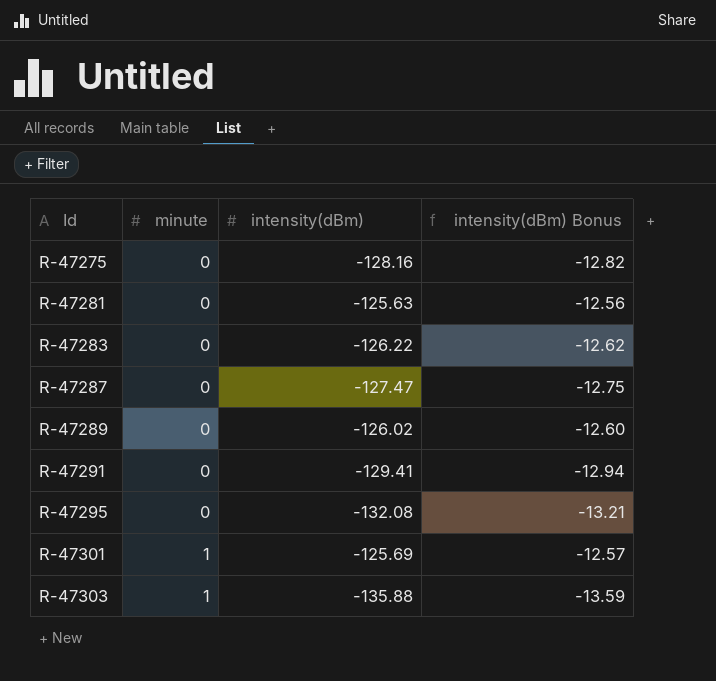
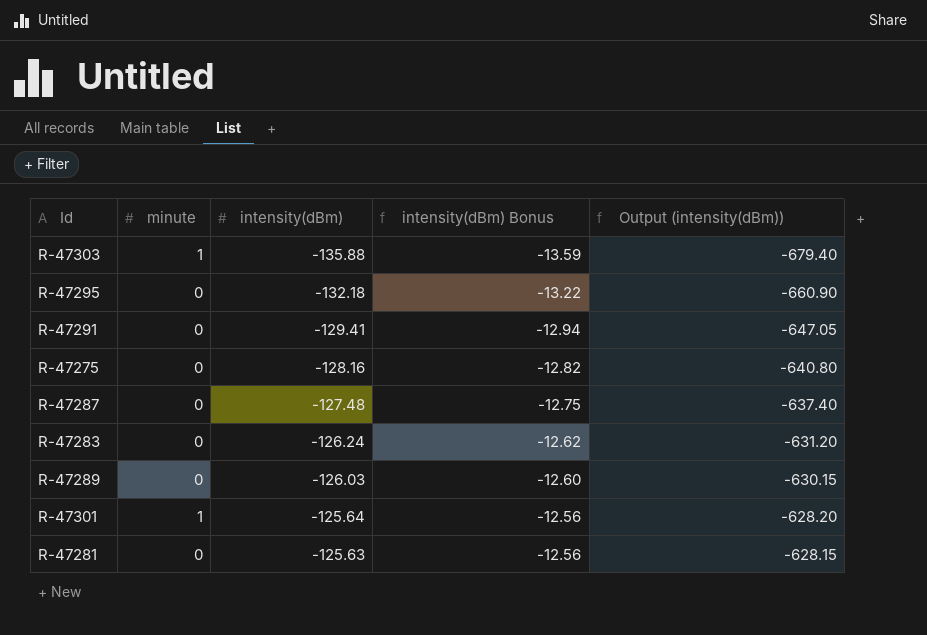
row order: Id ascending -> intensity(dBm) ascending
column Output (intensity(dBm)) | formula: none -> [intensity(dBm)] * 5
R-47295 | intensity(dBm): -132.08 -> -132.18
R-47295 | intensity(dBm) Bonus: -13.21 -> -13.22
R-47287 | intensity(dBm): -127.47 -> -127.48
R-47283 | intensity(dBm): -126.22 -> -126.24
R-47289 | intensity(dBm): -126.02 -> -126.03
R-47301 | intensity(dBm): -125.69 -> -125.64
R-47301 | intensity(dBm) Bonus: -12.57 -> -12.56

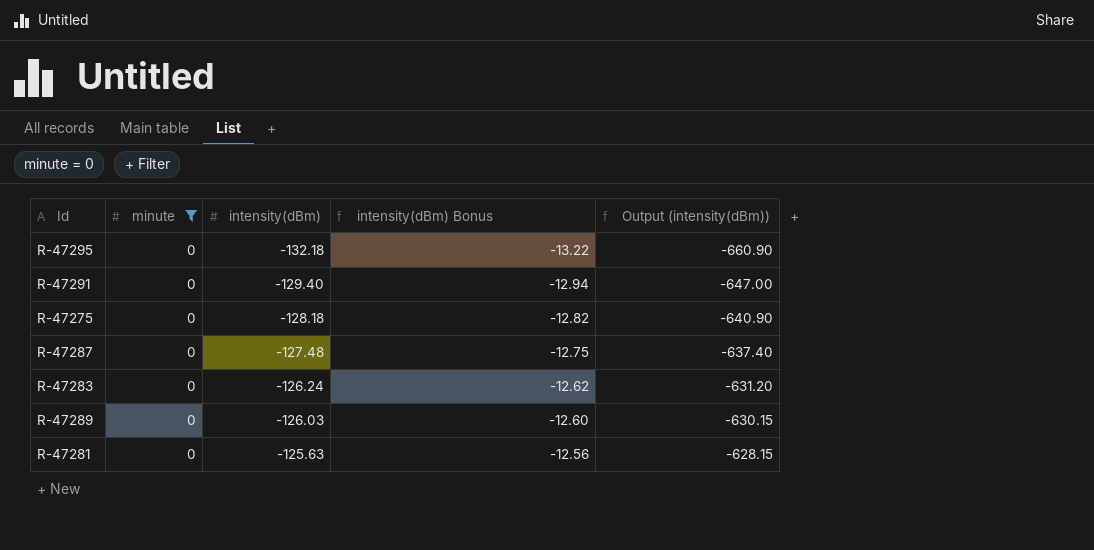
filter: none -> minute = 0
R-47291 | intensity(dBm): -129.41 -> -129.40
R-47291 | Output (intensity(dBm)): -647.05 -> -647.00
R-47275 | intensity(dBm): -128.16 -> -128.18
R-47275 | Output (intensity(dBm)): -640.80 -> -640.90

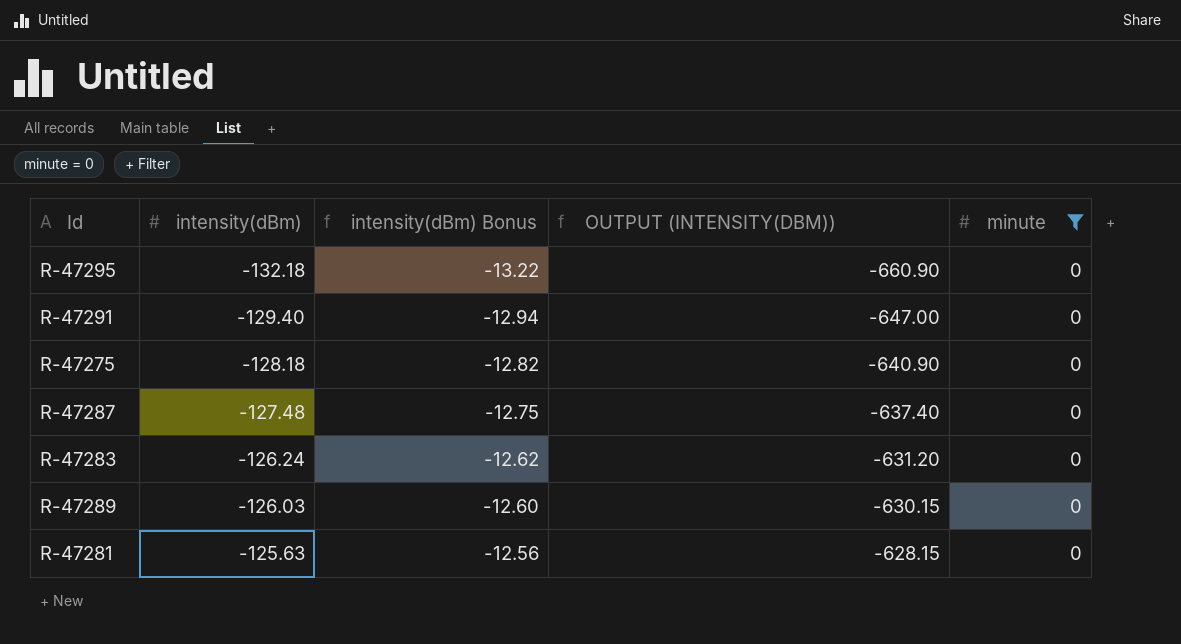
column name: Output (intensity(dBm)) -> OUTPUT (INTENSITY(DBM))
column minute | position: 2 -> 5

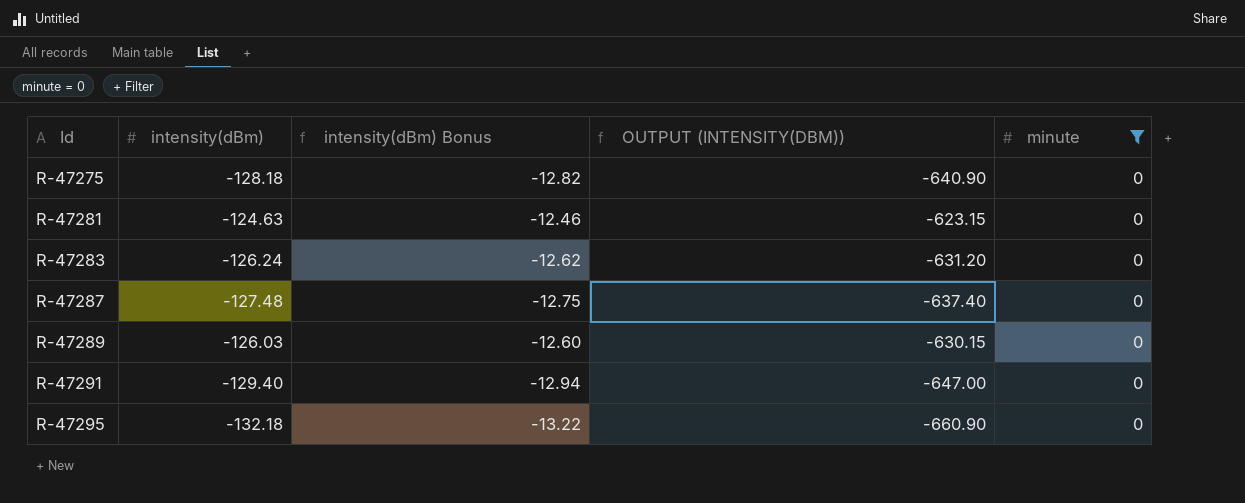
row order: intensity(dBm) ascending -> Id ascending
R-47281 | intensity(dBm): -125.63 -> -124.63
R-47281 | intensity(dBm) Bonus: -12.56 -> -12.46
R-47281 | OUTPUT (INTENSITY(DBM)): -628.15 -> -623.15

